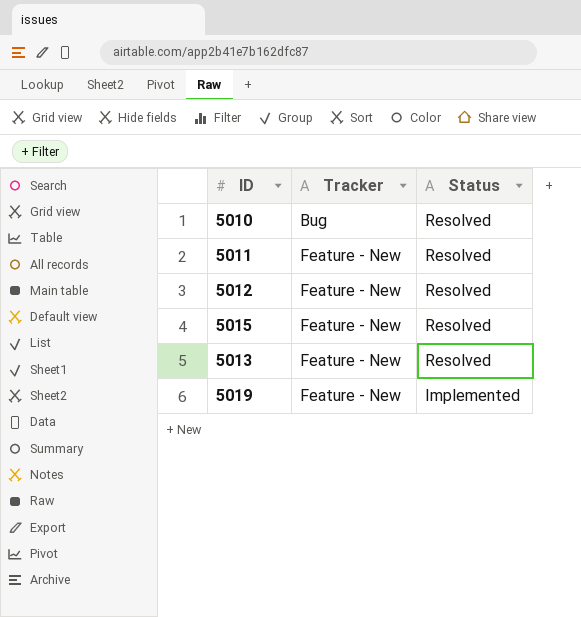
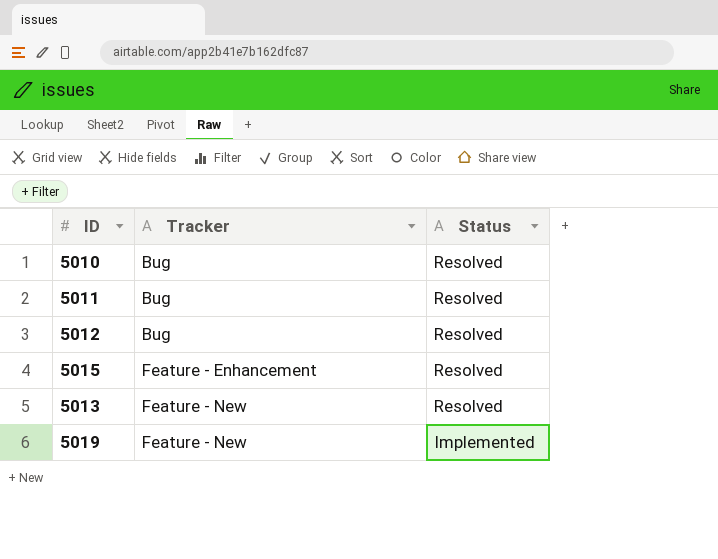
5011 | Tracker: Feature - New -> Bug
5012 | Tracker: Feature - New -> Bug
5015 | Tracker: Feature - New -> Feature - Enhancement

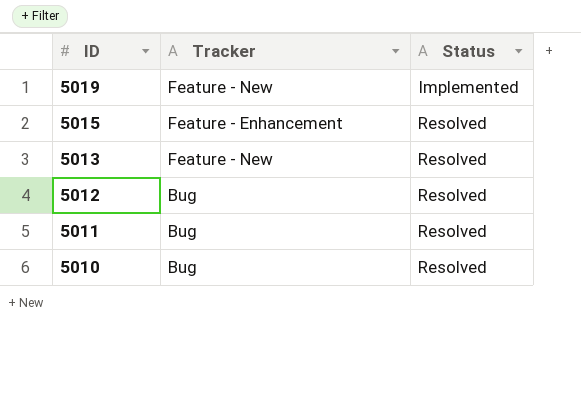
row order: Tracker ascending -> ID descending

